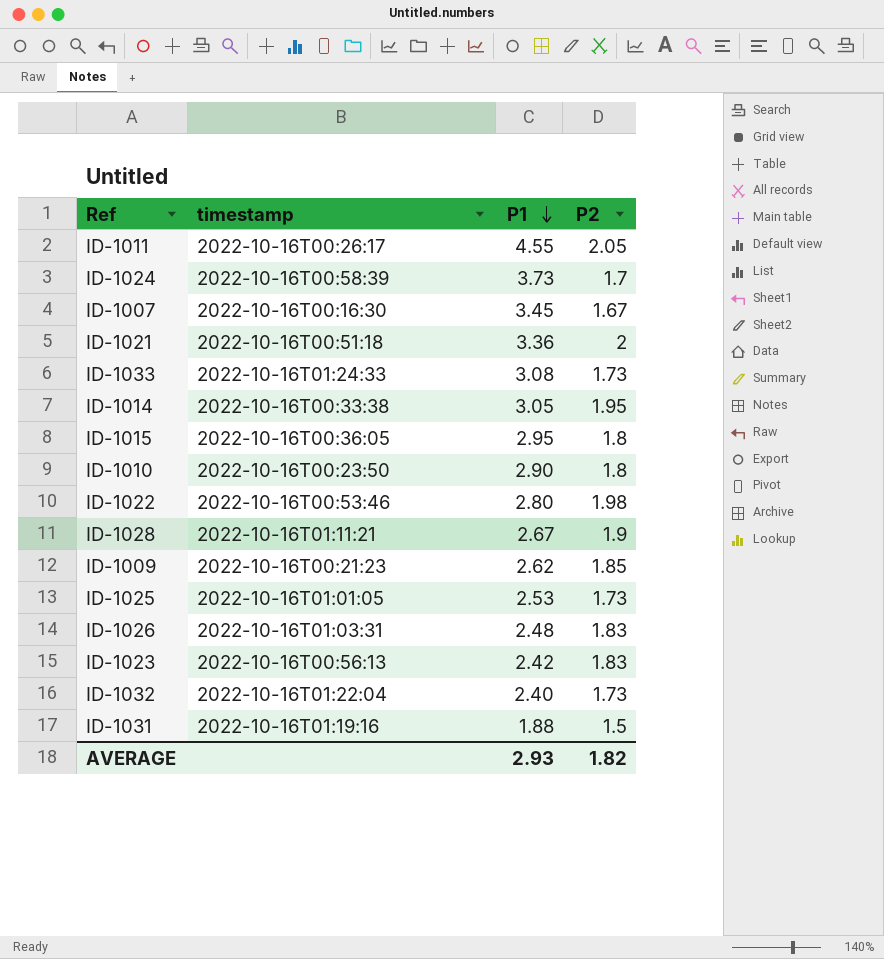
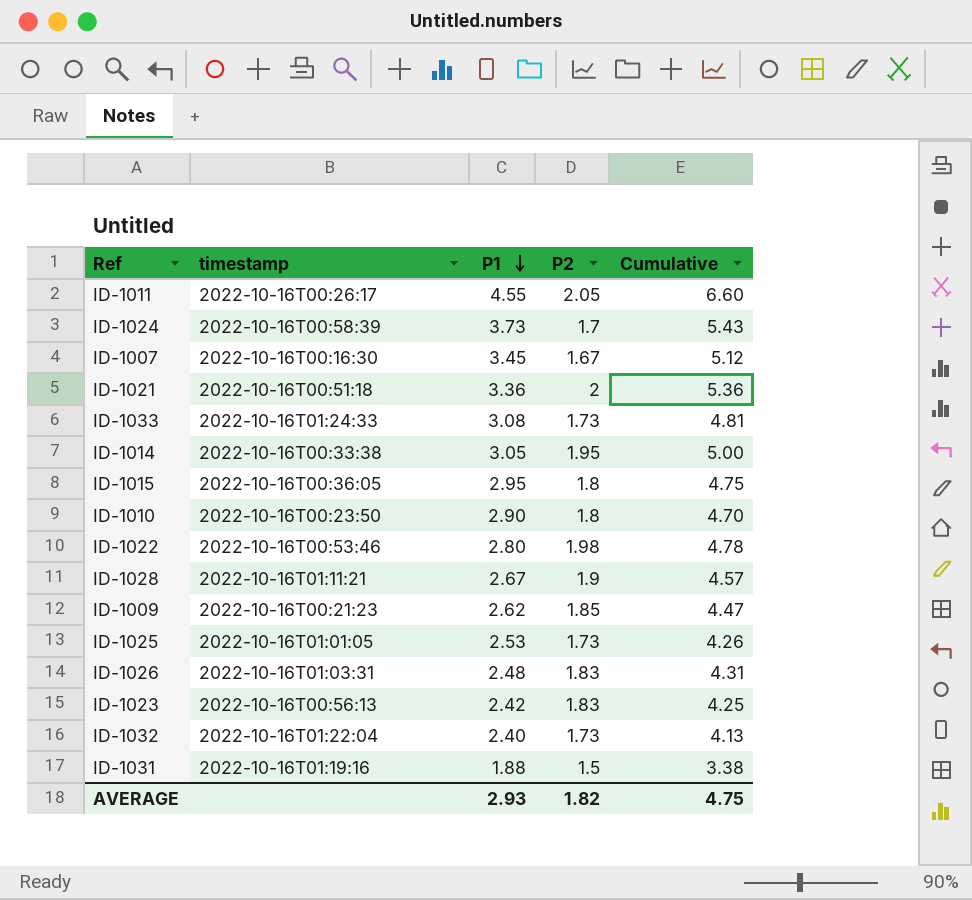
column Cumulative | formula: none -> [P1] + [P2]

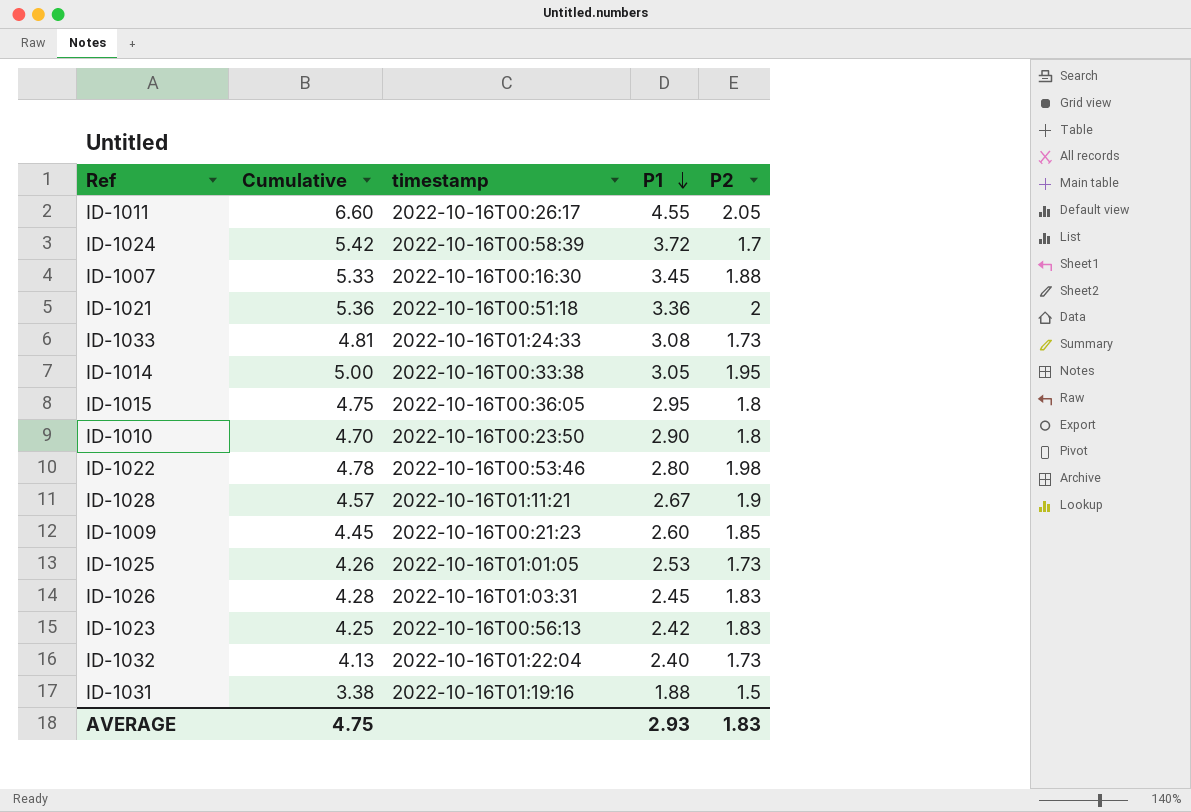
column Cumulative | position: 5 -> 2
ID-1024 | Cumulative: 5.43 -> 5.42
ID-1024 | P1: 3.73 -> 3.72
ID-1007 | Cumulative: 5.12 -> 5.33
ID-1007 | P2: 1.67 -> 1.88
ID-1009 | Cumulative: 4.47 -> 4.45
ID-1009 | P1: 2.62 -> 2.60
ID-1026 | Cumulative: 4.31 -> 4.28
ID-1026 | P1: 2.48 -> 2.45
AVERAGE | P2: 1.82 -> 1.83

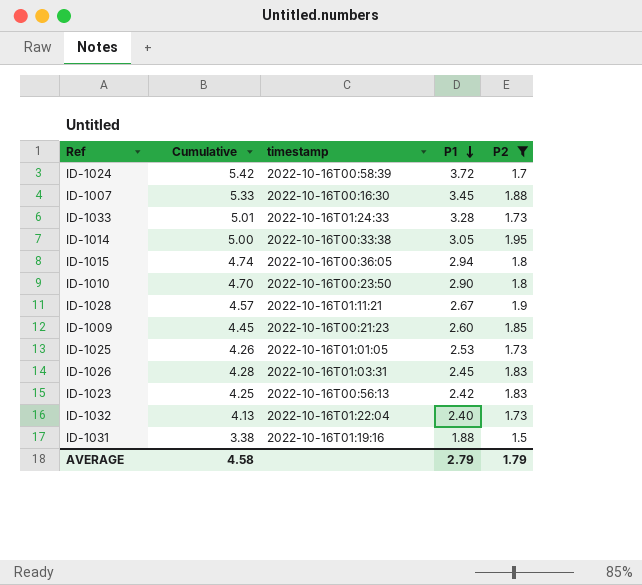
filter: none -> P2 <= 1.95
ID-1033 | Cumulative: 4.81 -> 5.01
ID-1033 | P1: 3.08 -> 3.28
ID-1015 | Cumulative: 4.75 -> 4.74
ID-1015 | P1: 2.95 -> 2.94
AVERAGE | Cumulative: 4.75 -> 4.58
AVERAGE | P1: 2.93 -> 2.79
AVERAGE | P2: 1.83 -> 1.79

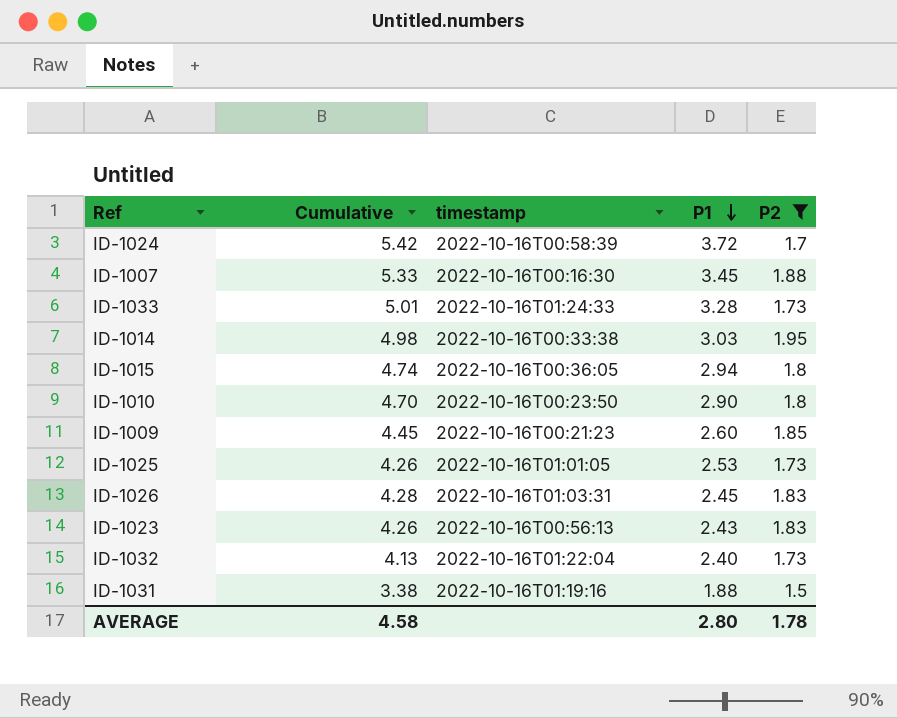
row ID-1028: 4.57 | 2022-10-16T01:11:21 | 2.67 | 1.9 -> none
ID-1014 | Cumulative: 5.00 -> 4.98
ID-1014 | P1: 3.05 -> 3.03
ID-1023 | Cumulative: 4.25 -> 4.26
ID-1023 | P1: 2.42 -> 2.43
AVERAGE | P1: 2.79 -> 2.80
AVERAGE | P2: 1.79 -> 1.78

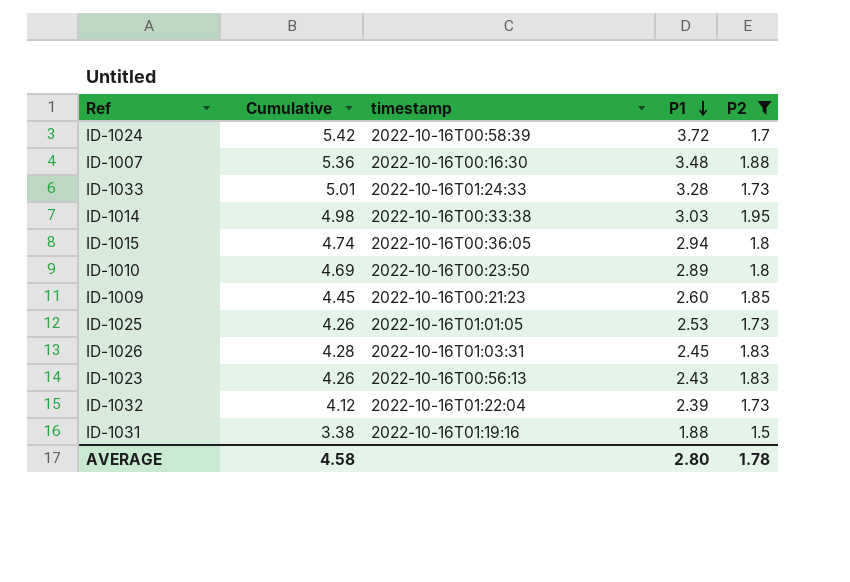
ID-1007 | Cumulative: 5.33 -> 5.36
ID-1007 | P1: 3.45 -> 3.48
ID-1010 | Cumulative: 4.70 -> 4.69
ID-1010 | P1: 2.90 -> 2.89
ID-1032 | Cumulative: 4.13 -> 4.12
ID-1032 | P1: 2.40 -> 2.39

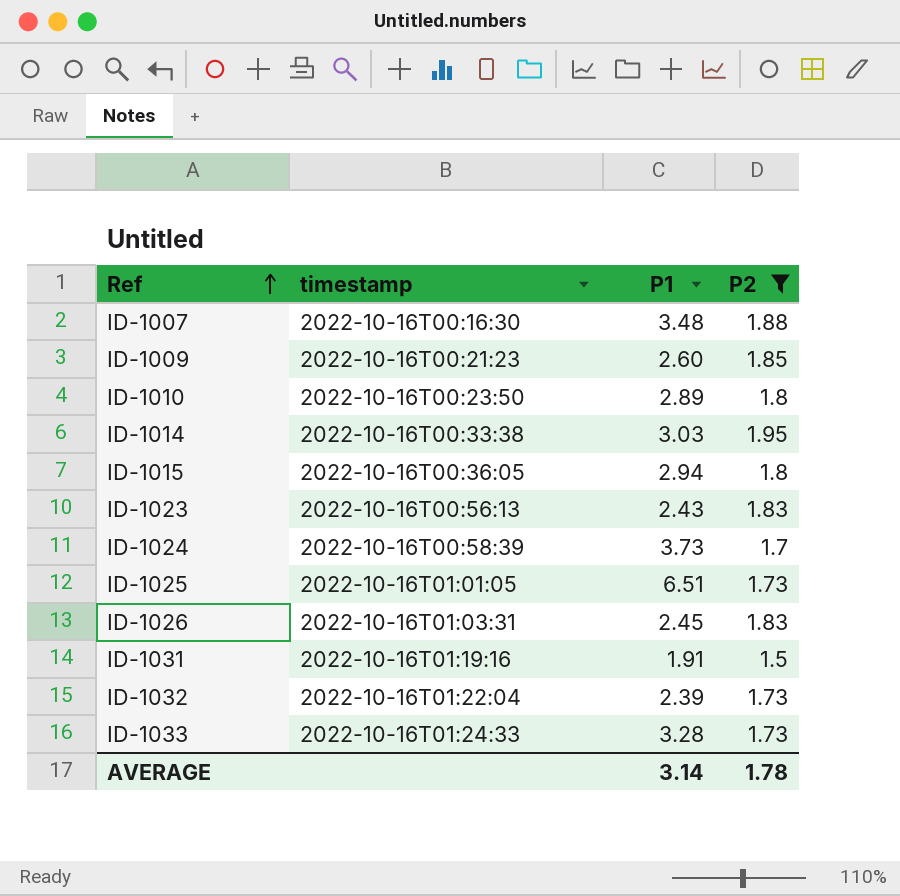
row order: P1 descending -> Ref ascending
column Cumulative | formula: [P1] + [P2] -> none
ID-1024 | P1: 3.72 -> 3.73
ID-1025 | P1: 2.53 -> 6.51
ID-1031 | P1: 1.88 -> 1.91
AVERAGE | P1: 2.80 -> 3.14

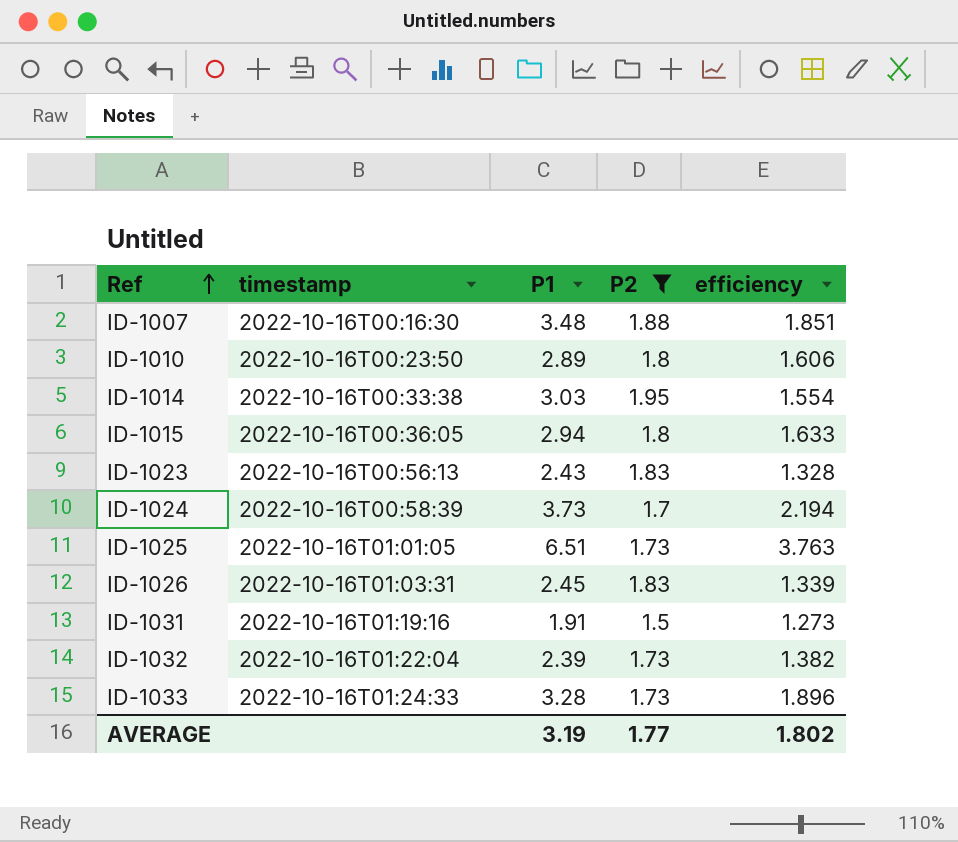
column efficiency | formula: none -> [P1] / [P2]
row ID-1009: 2022-10-16T00:21:23 | 2.60 | 1.85 -> none
AVERAGE | P1: 3.14 -> 3.19
AVERAGE | P2: 1.78 -> 1.77

